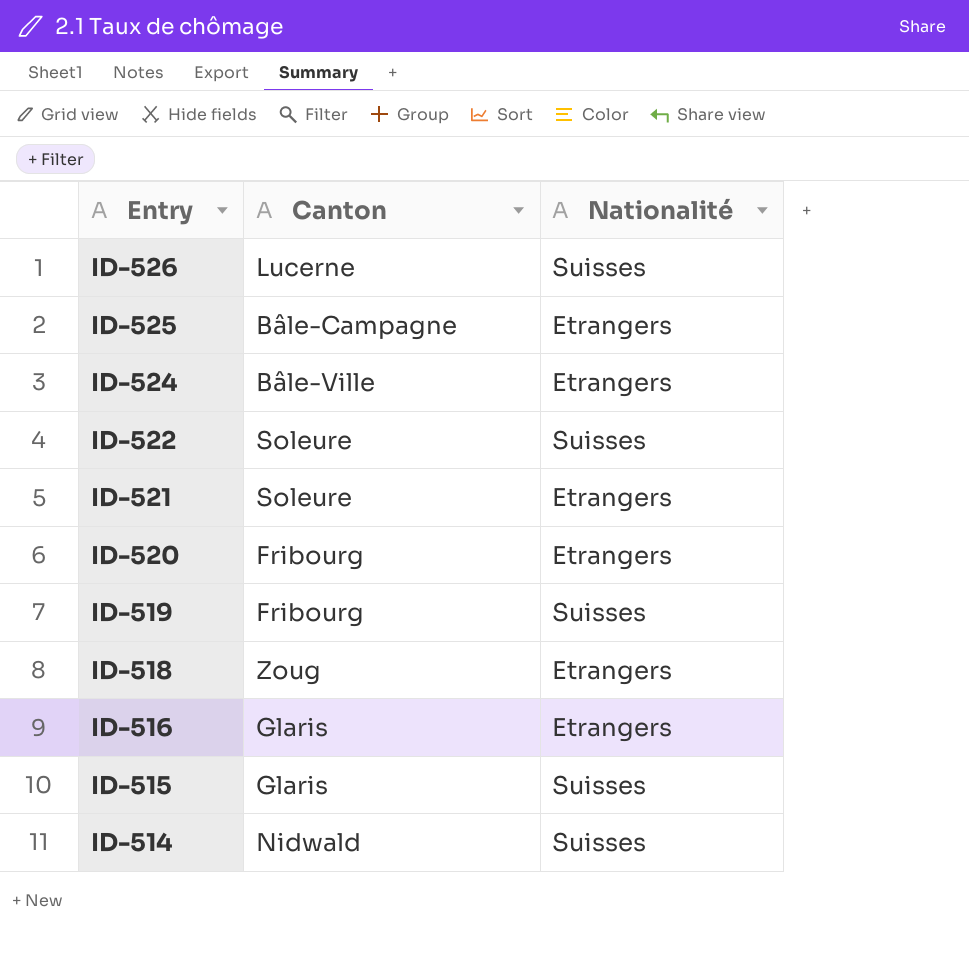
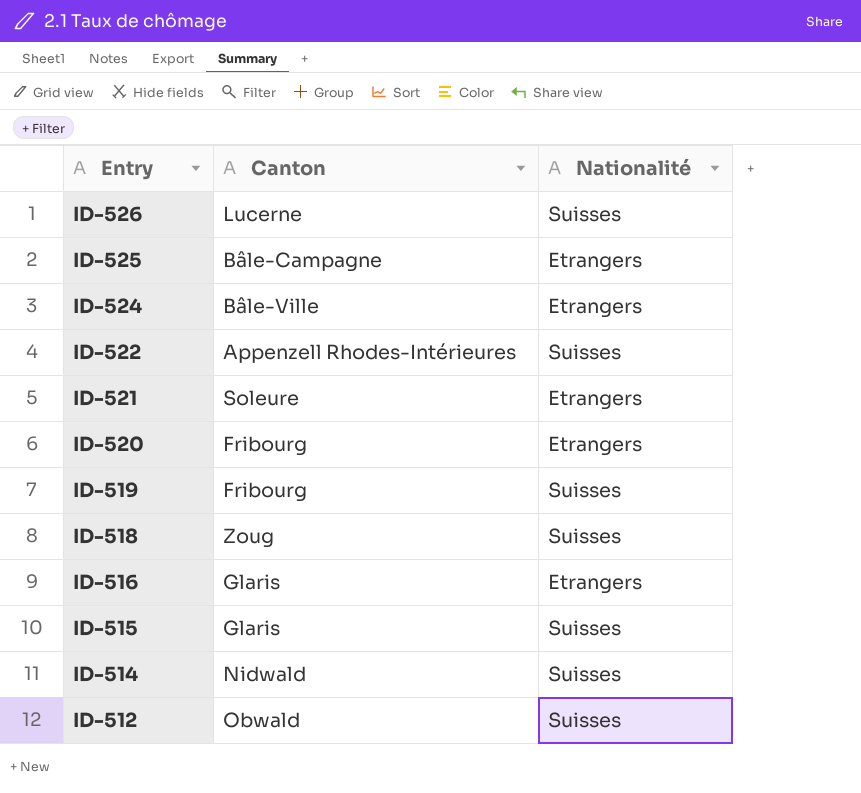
ID-522 | Canton: Soleure -> Appenzell Rhodes-Intérieures
ID-518 | Nationalité: Etrangers -> Suisses
row ID-512: none -> Obwald | Suisses

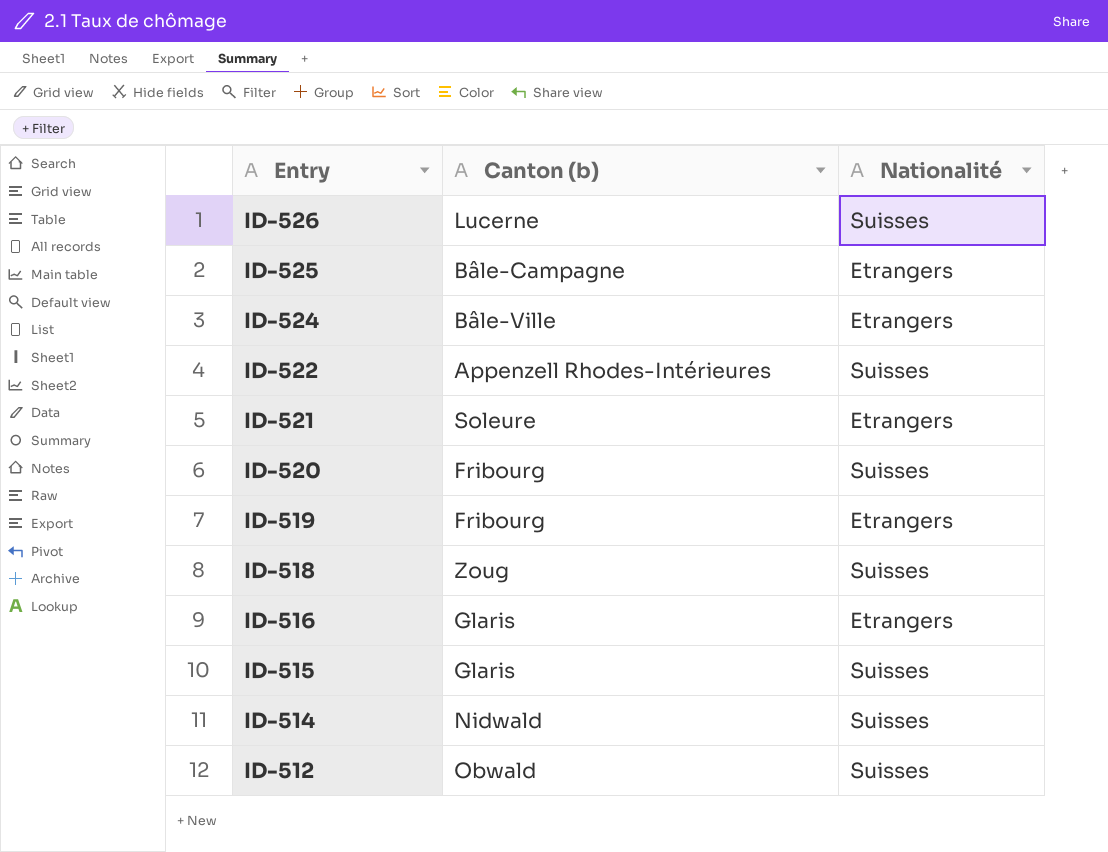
column name: Canton -> Canton (b)
ID-520 | Nationalité: Etrangers -> Suisses
ID-519 | Nationalité: Suisses -> Etrangers

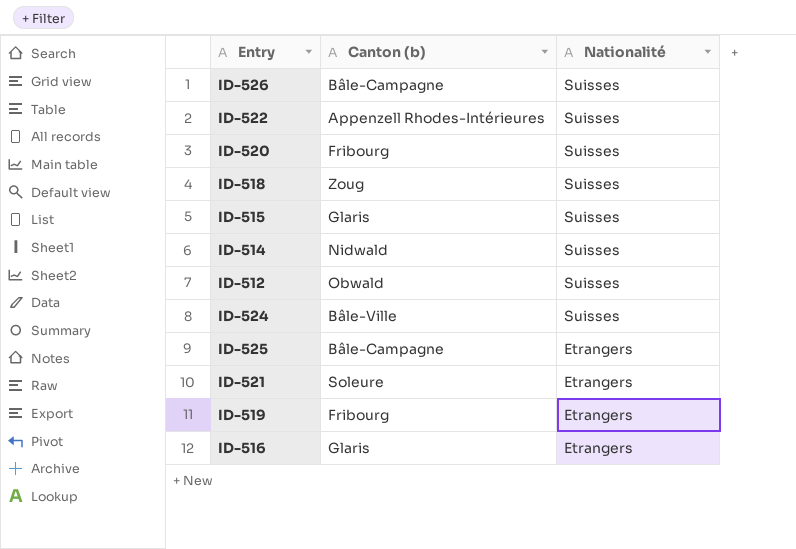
row order: Entry descending -> Nationalité descending
ID-526 | Canton (b): Lucerne -> Bâle-Campagne
ID-524 | Nationalité: Etrangers -> Suisses

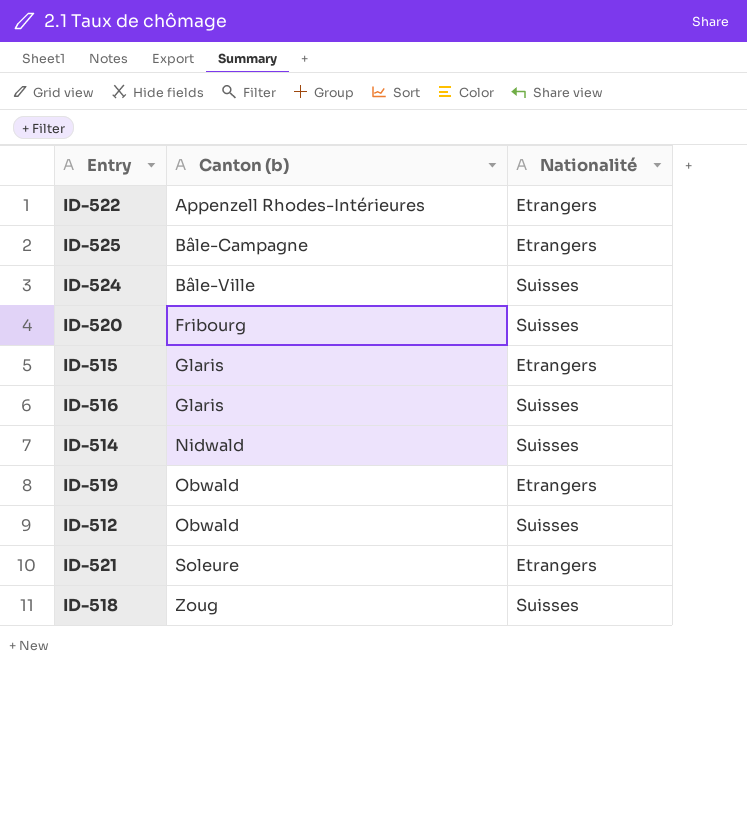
row order: Nationalité descending -> Canton (b) ascending
row ID-526: Bâle-Campagne | Suisses -> none
ID-522 | Nationalité: Suisses -> Etrangers
ID-515 | Nationalité: Suisses -> Etrangers
ID-516 | Nationalité: Etrangers -> Suisses
ID-519 | Canton (b): Fribourg -> Obwald

